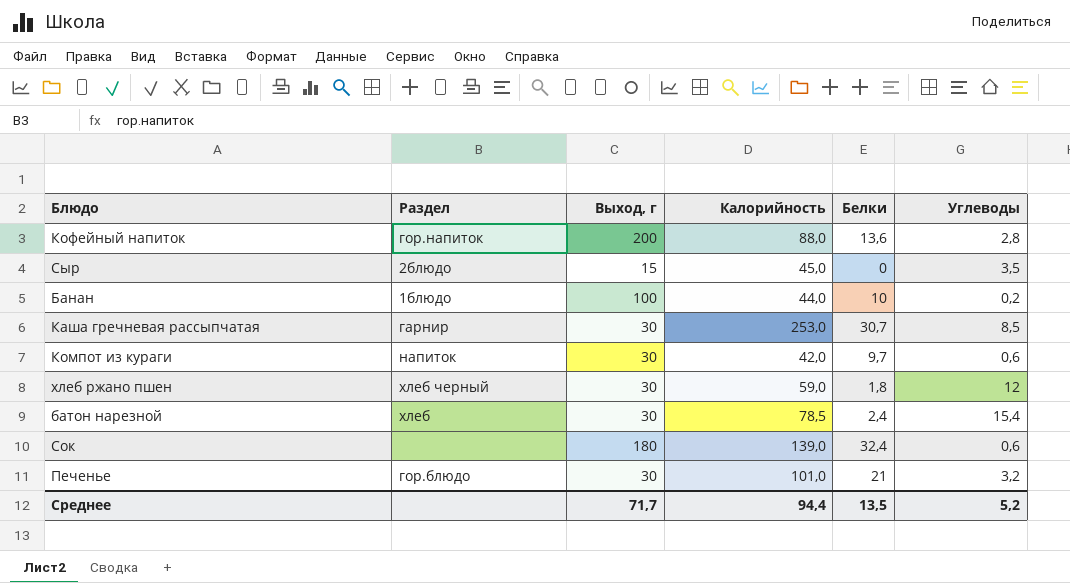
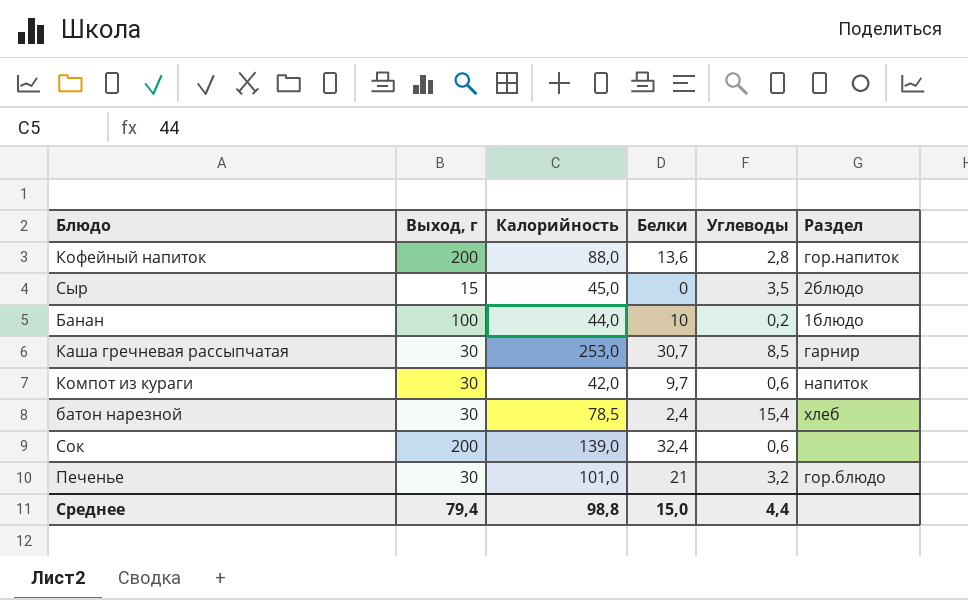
column Раздел | position: 2 -> 6
row хлеб ржано пшен: хлеб черный | 30 | 59,0 | 1,8 | 12 -> none
Сок | Выход, г: 180 -> 200
Среднее | Выход, г: 71,7 -> 79,4
Среднее | Калорийность: 94,4 -> 98,8
Среднее | Белки: 13,5 -> 15,0
Среднее | Углеводы: 5,2 -> 4,4

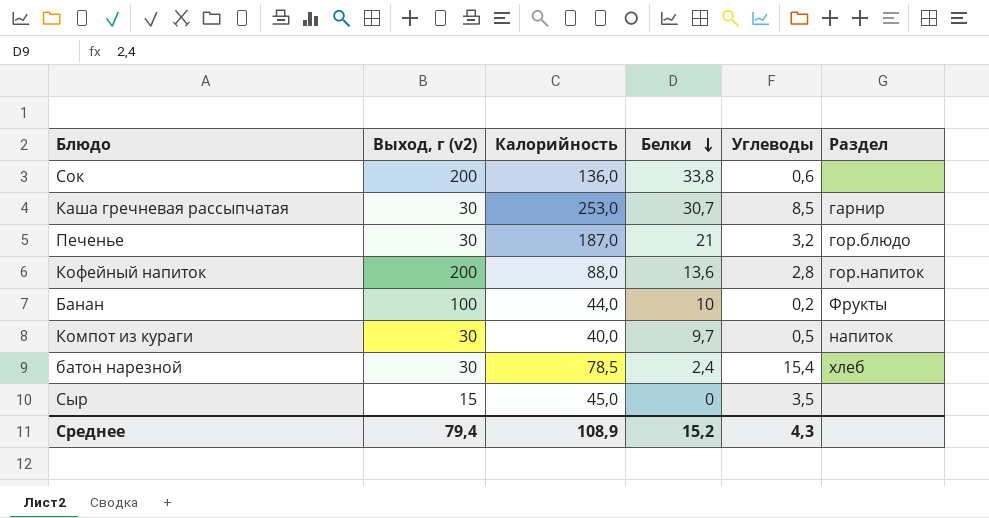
row order: none -> Белки descending
column name: Выход, г -> Выход, г (v2)
Сок | Калорийность: 139,0 -> 136,0
Сок | Белки: 32,4 -> 33,8
Печенье | Калорийность: 101,0 -> 187,0
Банан | Раздел: 1блюдо -> Фрукты
Компот из кураги | Калорийность: 42,0 -> 40,0
Компот из кураги | Углеводы: 0,6 -> 0,5
Сыр | Раздел: 2блюдо -> none
Среднее | Калорийность: 98,8 -> 108,9
Среднее | Белки: 15,0 -> 15,2
Среднее | Углеводы: 4,4 -> 4,3

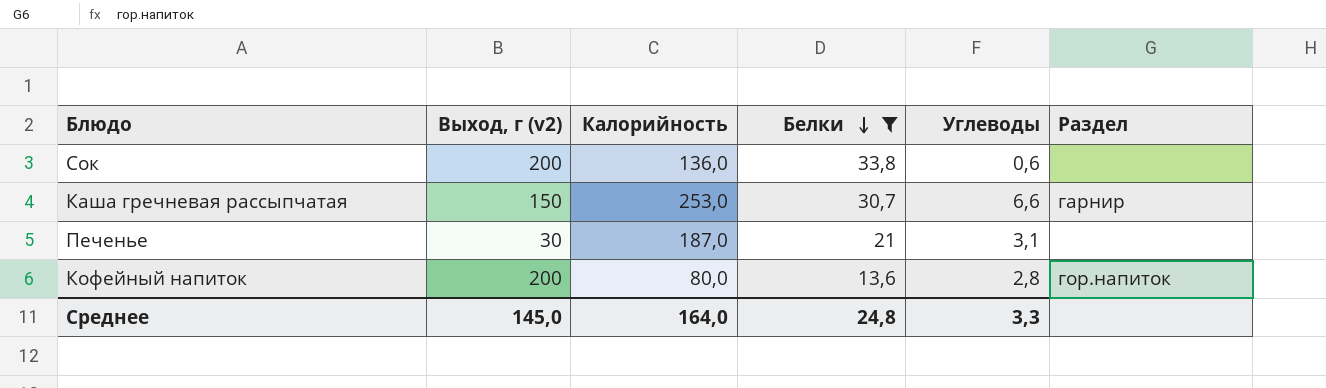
filter: none -> Белки >= 13,6
Каша гречневая рассыпчатая | Выход, г (v2): 30 -> 150
Каша гречневая рассыпчатая | Углеводы: 8,5 -> 6,6
Печенье | Углеводы: 3,2 -> 3,1
Печенье | Раздел: гор.блюдо -> none
Кофейный напиток | Калорийность: 88,0 -> 80,0
Среднее | Выход, г (v2): 79,4 -> 145,0
Среднее | Калорийность: 108,9 -> 164,0
Среднее | Белки: 15,2 -> 24,8
Среднее | Углеводы: 4,3 -> 3,3

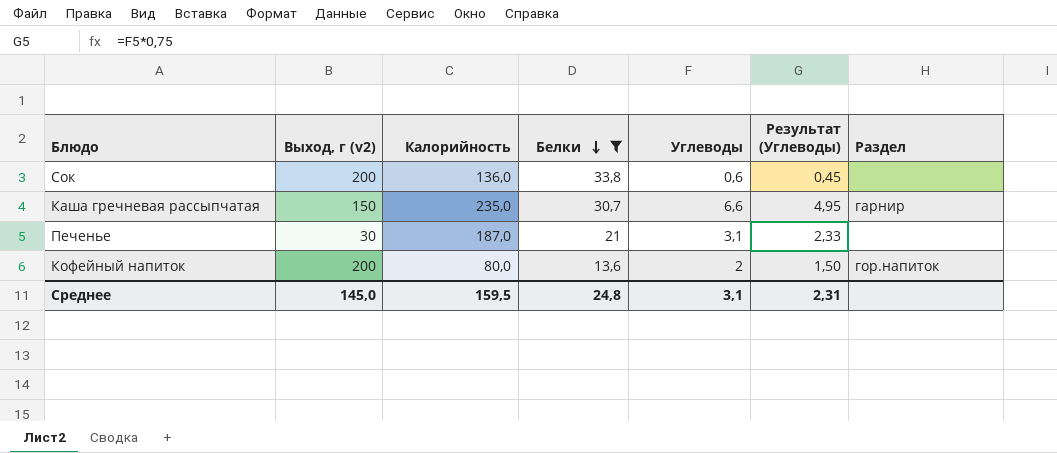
column Результат (Углеводы) | formula: none -> [Углеводы] * 0,75
Каша гречневая рассыпчатая | Калорийность: 253,0 -> 235,0
Кофейный напиток | Углеводы: 2,8 -> 2
Среднее | Калорийность: 164,0 -> 159,5
Среднее | Углеводы: 3,3 -> 3,1

